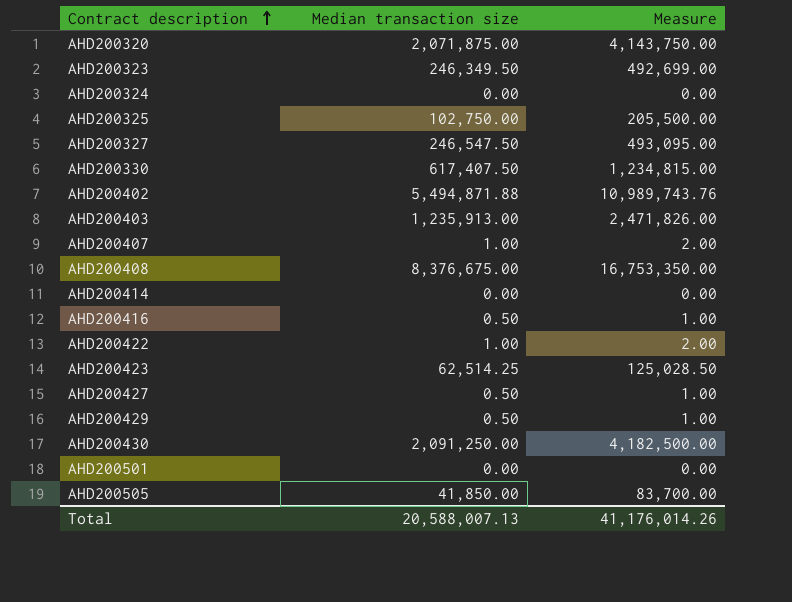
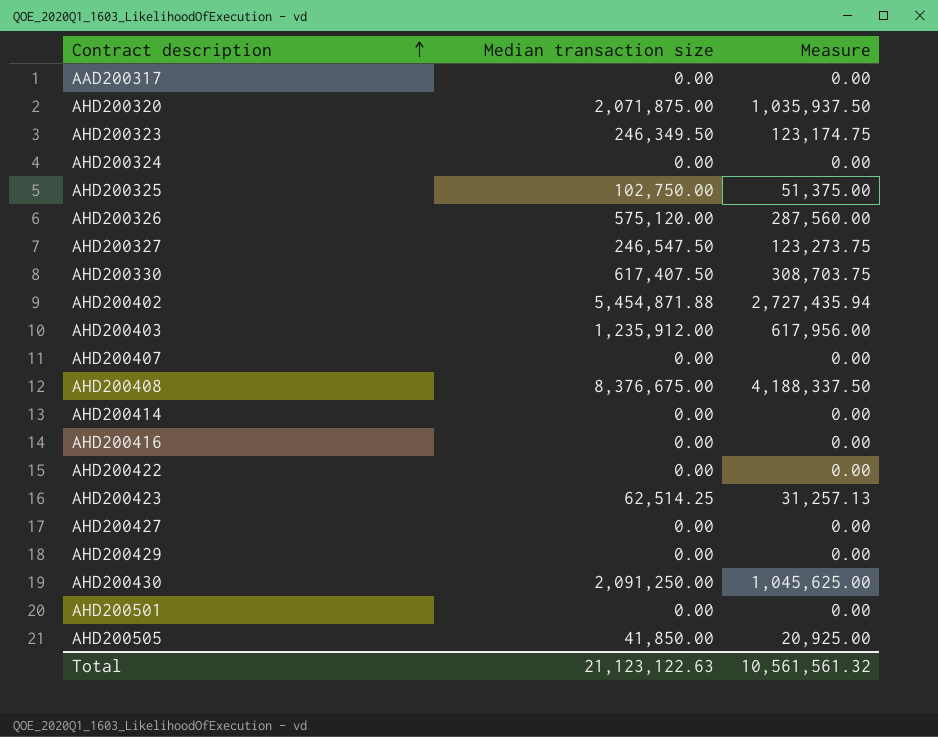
column Measure | formula: [Median transaction size] * 2 -> [Median transaction size] * 0.5
row AAD200317: none -> 0.00 | 0.00
row AHD200326: none -> 575,120.00 | 287,560.00
AHD200402 | Median transaction size: 5,494,871.88 -> 5,454,871.88
AHD200403 | Median transaction size: 1,235,913.00 -> 1,235,912.00
AHD200407 | Median transaction size: 1.00 -> 0.00
AHD200416 | Median transaction size: 0.50 -> 0.00
AHD200422 | Median transaction size: 1.00 -> 0.00
AHD200427 | Median transaction size: 0.50 -> 0.00
AHD200429 | Median transaction size: 0.50 -> 0.00
Total | Median transaction size: 20,588,007.13 -> 21,123,122.63
Total | Measure: 41,176,014.26 -> 10,561,561.32

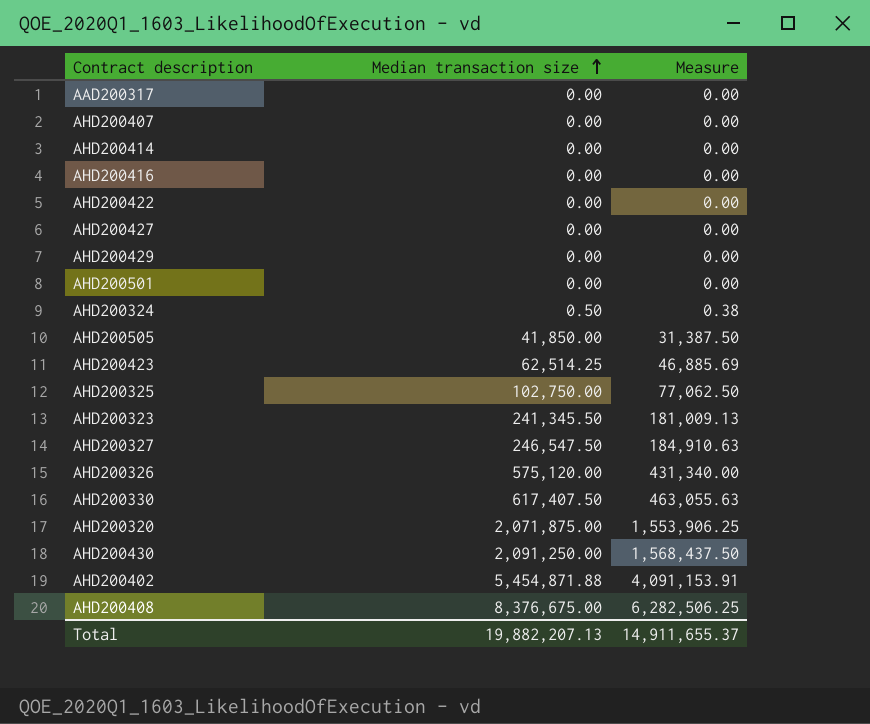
row order: Contract description ascending -> Median transaction size ascending
column Measure | formula: [Median transaction size] * 0.5 -> [Median transaction size] * 0.75
row AHD200403: 1,235,912.00 | 617,956.00 -> none
AHD200324 | Median transaction size: 0.00 -> 0.50
AHD200323 | Median transaction size: 246,349.50 -> 241,345.50
Total | Median transaction size: 21,123,122.63 -> 19,882,207.13
Total | Measure: 10,561,561.32 -> 14,911,655.37

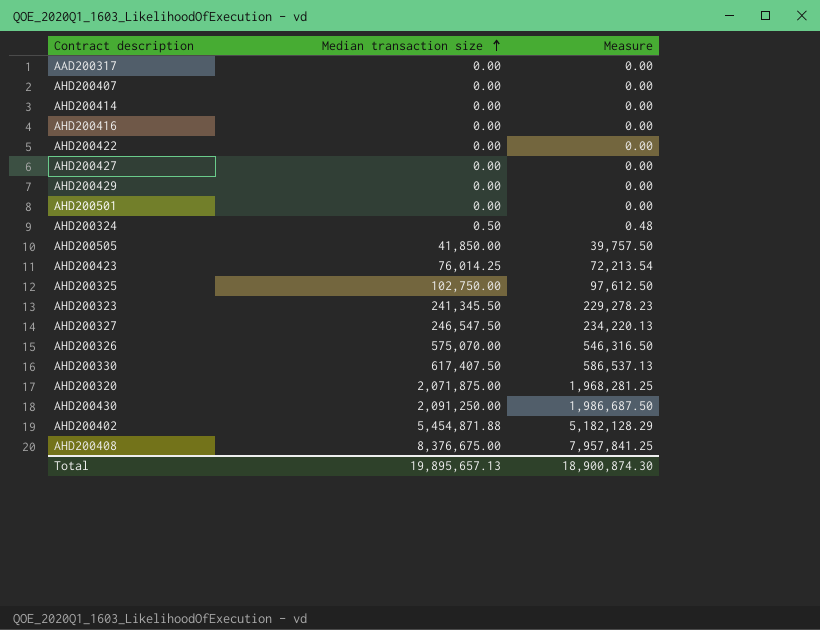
column Measure | formula: [Median transaction size] * 0.75 -> [Median transaction size] * 0.95
AHD200423 | Median transaction size: 62,514.25 -> 76,014.25
AHD200326 | Median transaction size: 575,120.00 -> 575,070.00
Total | Median transaction size: 19,882,207.13 -> 19,895,657.13
Total | Measure: 14,911,655.37 -> 18,900,874.30

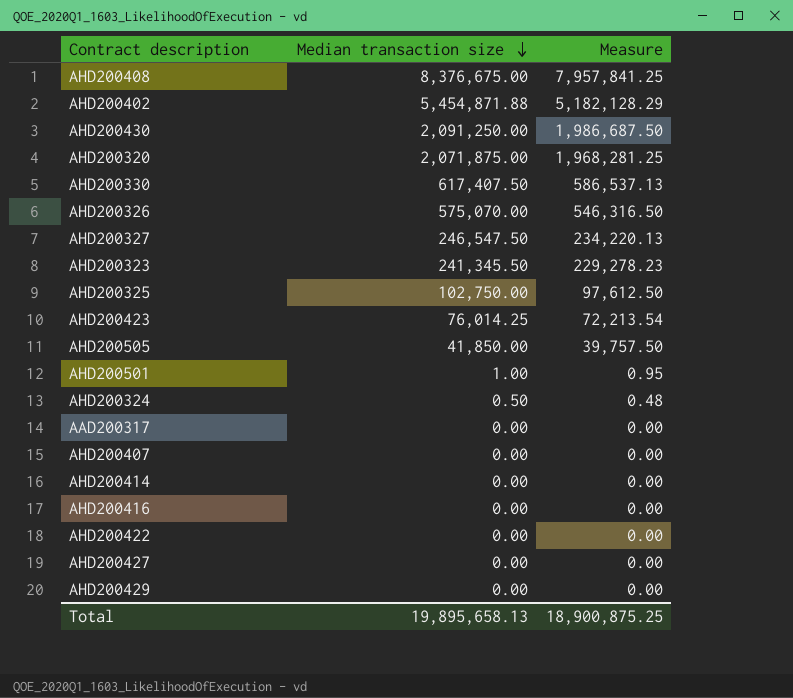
row order: Median transaction size ascending -> Median transaction size descending
AHD200501 | Median transaction size: 0.00 -> 1.00
AHD200501 | Measure: 0.00 -> 0.95
Total | Median transaction size: 19,895,657.13 -> 19,895,658.13
Total | Measure: 18,900,874.30 -> 18,900,875.25

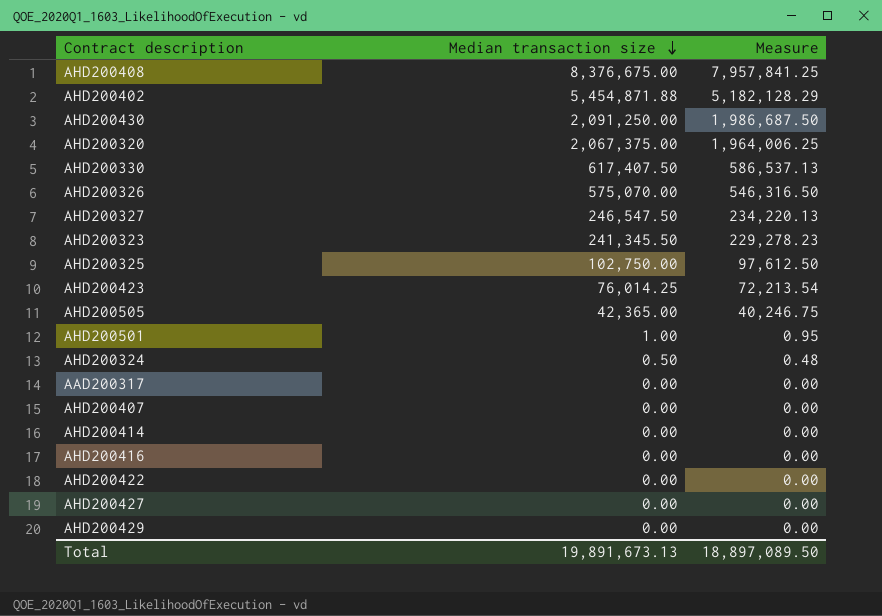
AHD200320 | Median transaction size: 2,071,875.00 -> 2,067,375.00
AHD200320 | Measure: 1,968,281.25 -> 1,964,006.25
AHD200505 | Median transaction size: 41,850.00 -> 42,365.00
AHD200505 | Measure: 39,757.50 -> 40,246.75
Total | Median transaction size: 19,895,658.13 -> 19,891,673.13
Total | Measure: 18,900,875.25 -> 18,897,089.50

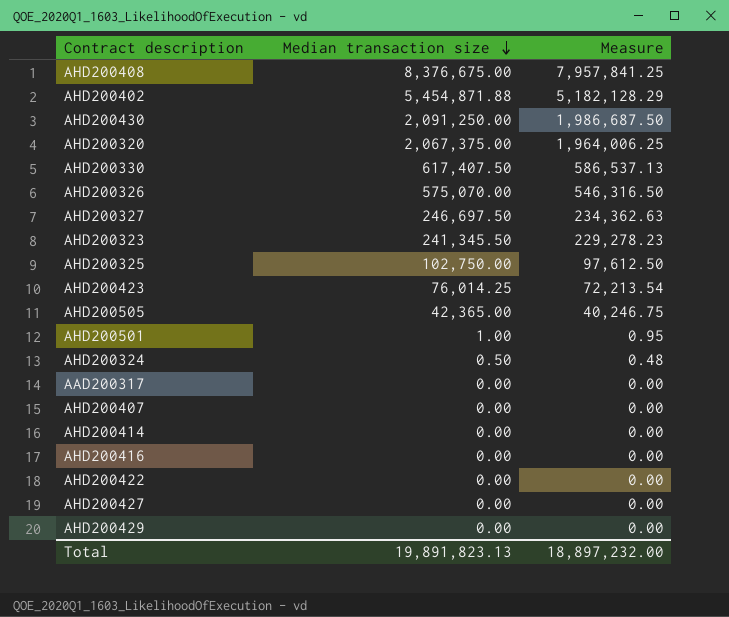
AHD200327 | Median transaction size: 246,547.50 -> 246,697.50
AHD200327 | Measure: 234,220.13 -> 234,362.63
Total | Median transaction size: 19,891,673.13 -> 19,891,823.13
Total | Measure: 18,897,089.50 -> 18,897,232.00

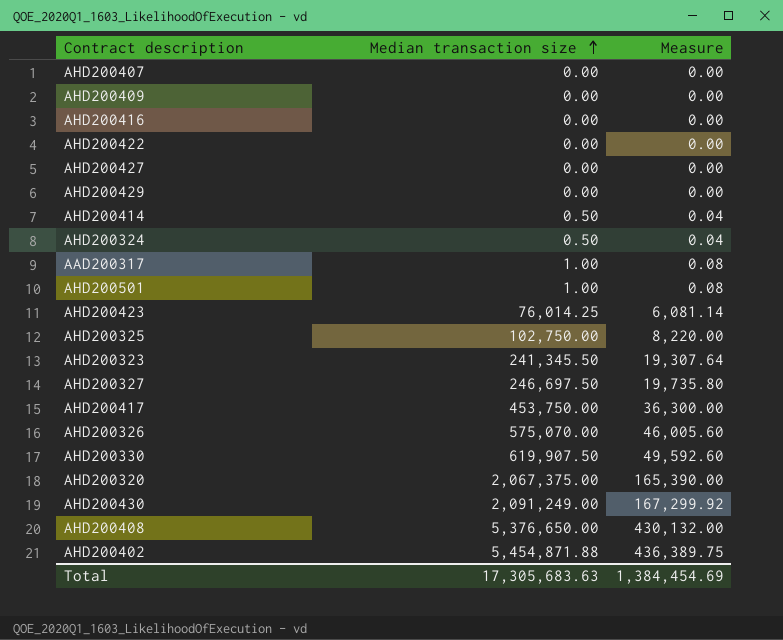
row order: Median transaction size descending -> Median transaction size ascending
column Measure | formula: [Median transaction size] * 0.95 -> [Median transaction size] * 0.08
row AHD200505: 42,365.00 | 40,246.75 -> none
row AHD200409: none -> 0.00 | 0.00
AHD200414 | Median transaction size: 0.00 -> 0.50
AAD200317 | Median transaction size: 0.00 -> 1.00
row AHD200417: none -> 453,750.00 | 36,300.00
AHD200330 | Median transaction size: 617,407.50 -> 619,907.50
AHD200430 | Median transaction size: 2,091,250.00 -> 2,091,249.00
AHD200408 | Median transaction size: 8,376,675.00 -> 5,376,650.00
Total | Median transaction size: 19,891,823.13 -> 17,305,683.63
Total | Measure: 18,897,232.00 -> 1,384,454.69

